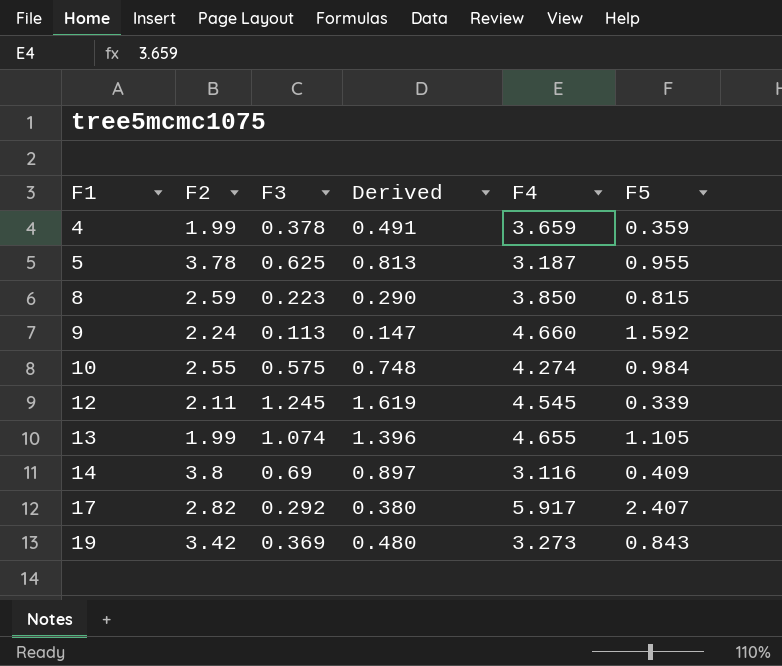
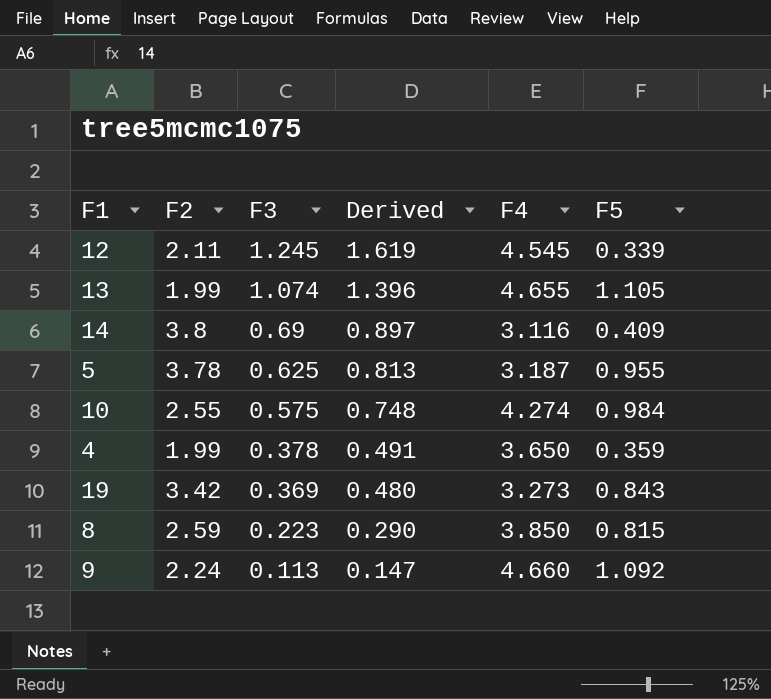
row order: F1 ascending -> F3 descending
row 17: 2.82 | 0.292 | 0.380 | 5.917 | 2.407 -> none
4 | F4: 3.659 -> 3.650
9 | F5: 1.592 -> 1.092

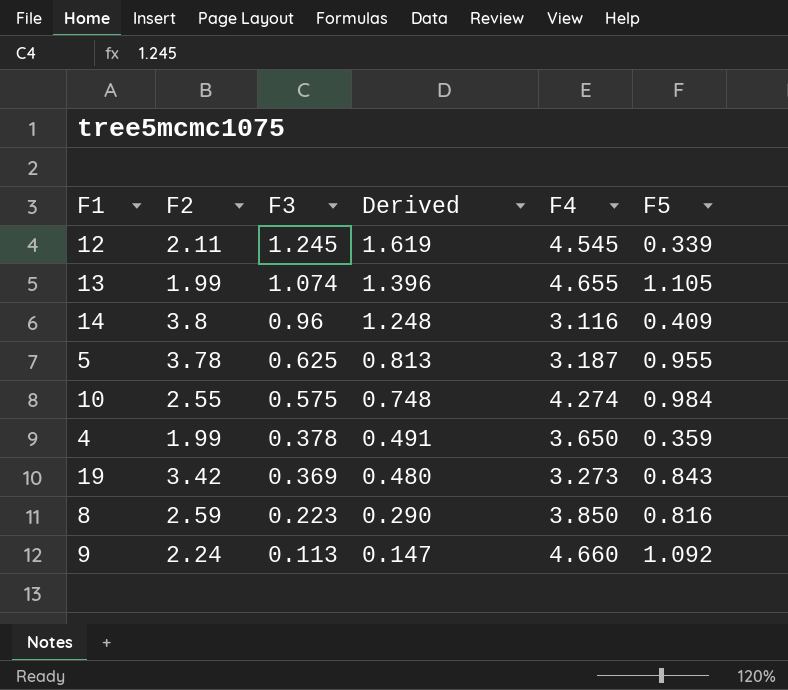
14 | F3: 0.69 -> 0.96
14 | Derived: 0.897 -> 1.248
8 | F5: 0.815 -> 0.816

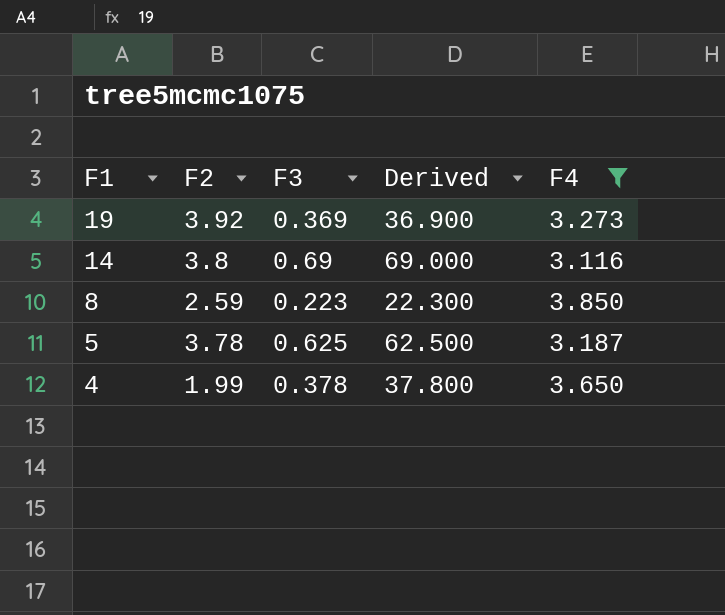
filter: none -> F4 <= 3.850
row order: F3 descending -> F1 descending
column F5 | position: 6 -> none
column Derived | formula: [F3] * 1.3 -> [F3] * 100
19 | F2: 3.42 -> 3.92
14 | F3: 0.96 -> 0.69

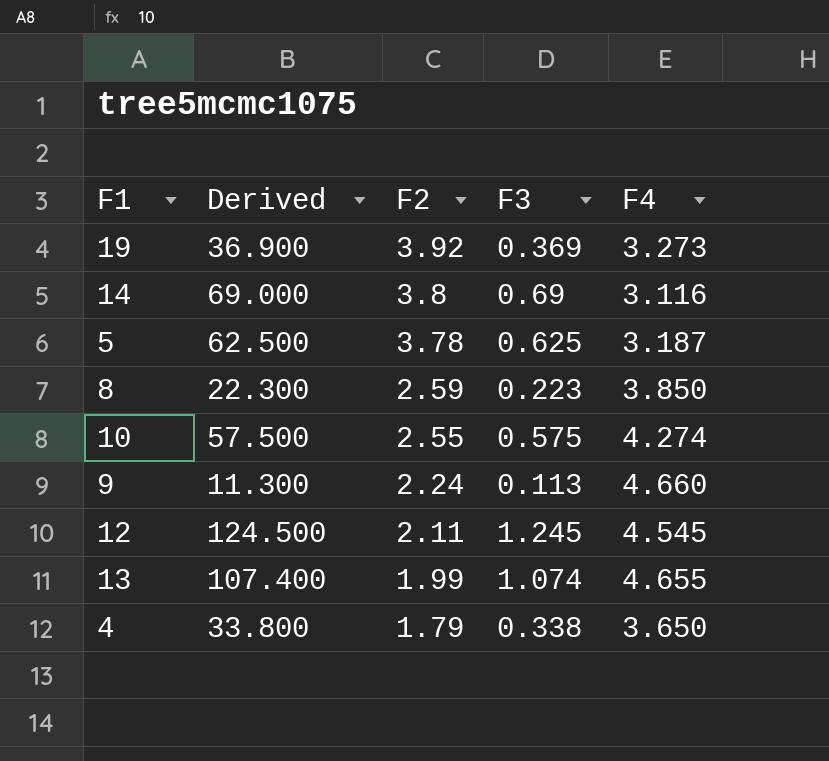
filter: F4 <= 3.850 -> none
row order: F1 descending -> F2 descending
column Derived | position: 4 -> 2
4 | Derived: 37.800 -> 33.800
4 | F2: 1.99 -> 1.79
4 | F3: 0.378 -> 0.338

